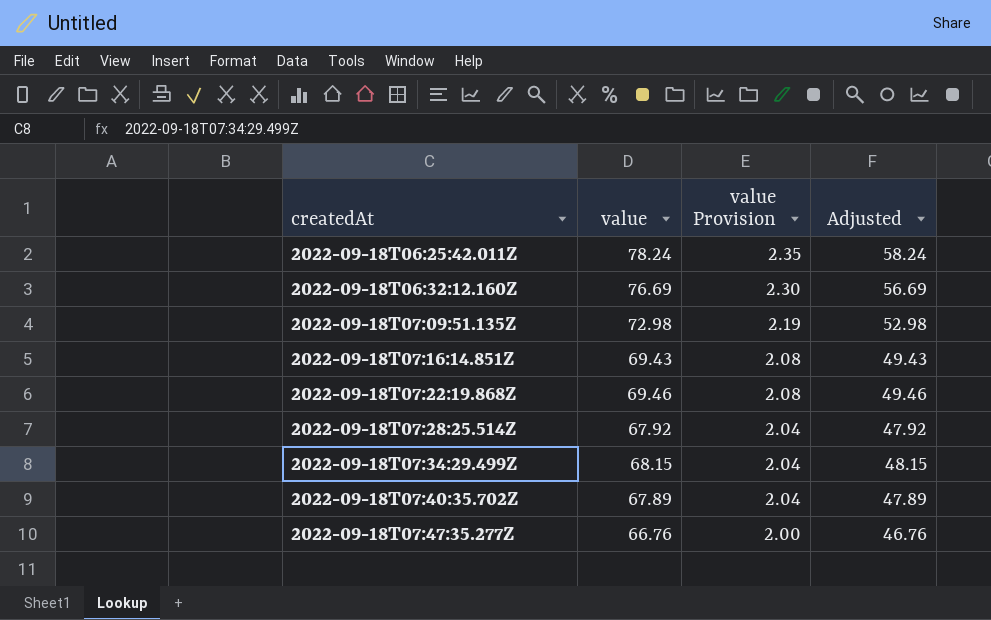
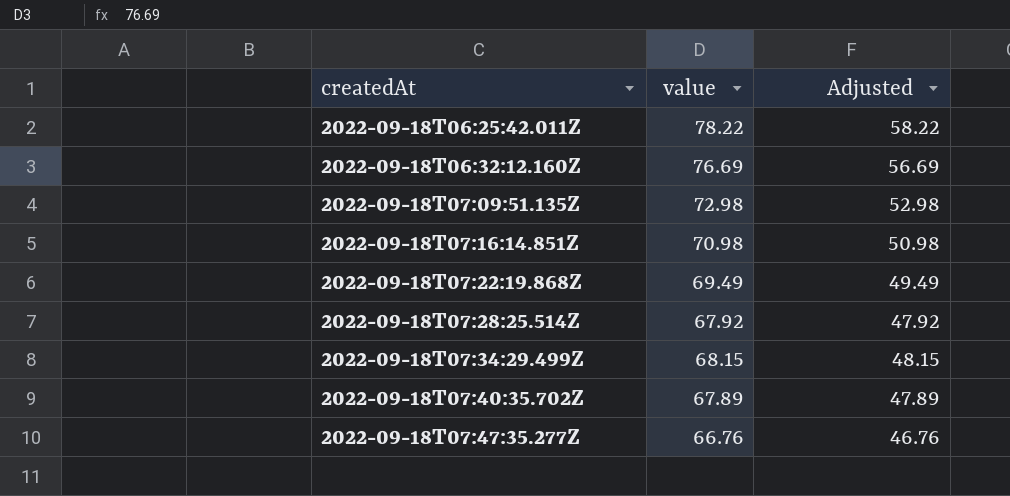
column value Provision | formula: [value] * 0.03 -> none
2022-09-18T06:25:42.011Z | value: 78.24 -> 78.22
2022-09-18T06:25:42.011Z | Adjusted: 58.24 -> 58.22
2022-09-18T07:16:14.851Z | value: 69.43 -> 70.98
2022-09-18T07:16:14.851Z | Adjusted: 49.43 -> 50.98
2022-09-18T07:22:19.868Z | value: 69.46 -> 69.49
2022-09-18T07:22:19.868Z | Adjusted: 49.46 -> 49.49

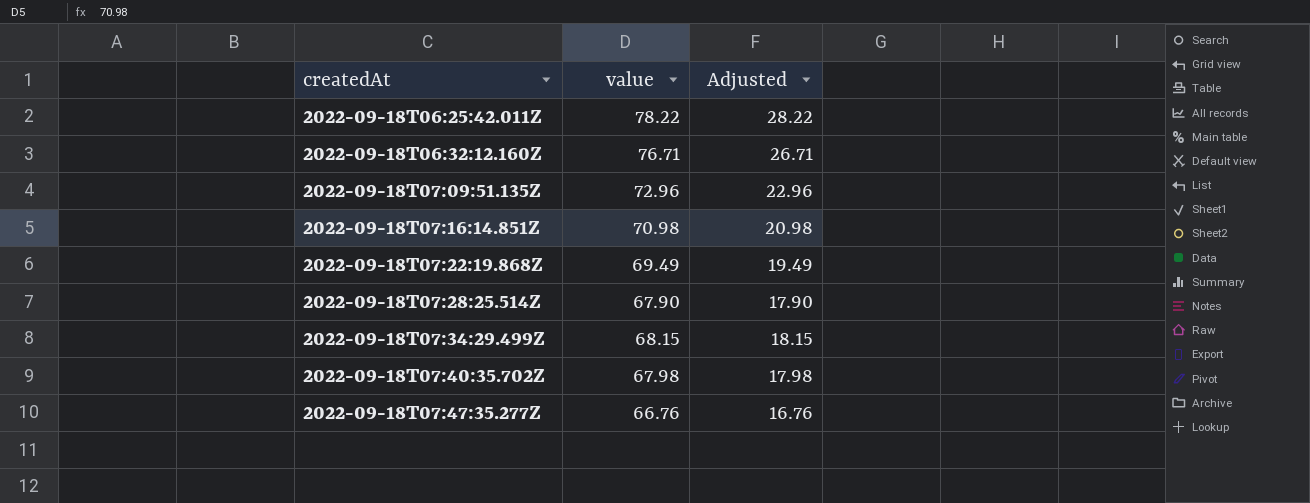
column Adjusted | formula: [value] - 20 -> [value] - 50
2022-09-18T06:32:12.160Z | value: 76.69 -> 76.71
2022-09-18T07:09:51.135Z | value: 72.98 -> 72.96
2022-09-18T07:28:25.514Z | value: 67.92 -> 67.90
2022-09-18T07:40:35.702Z | value: 67.89 -> 67.98

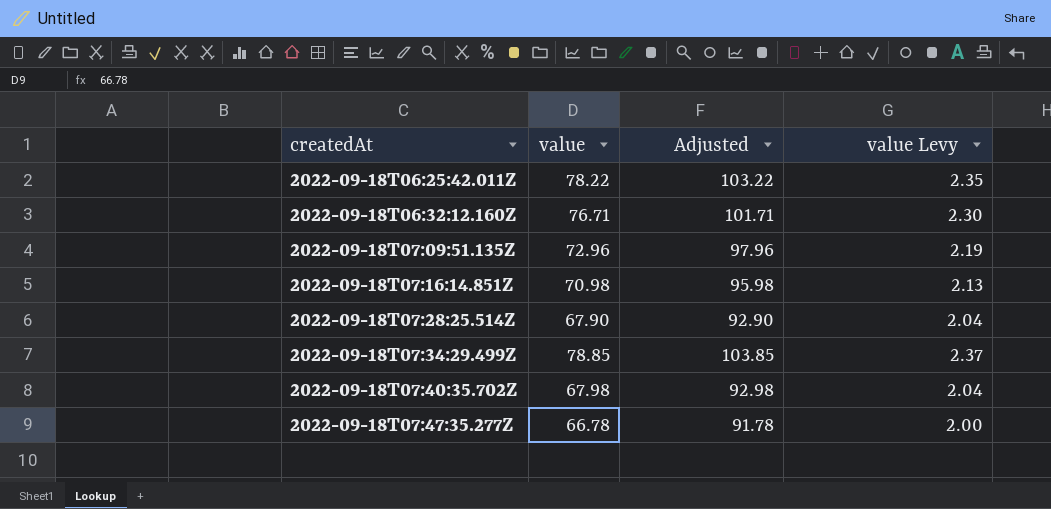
column Adjusted | formula: [value] - 50 -> [value] + 25
column value Levy | formula: none -> [value] * 0.03
row 2022-09-18T07:22:19.868Z: 69.49 | 19.49 -> none
2022-09-18T07:34:29.499Z | value: 68.15 -> 78.85
2022-09-18T07:47:35.277Z | value: 66.76 -> 66.78

